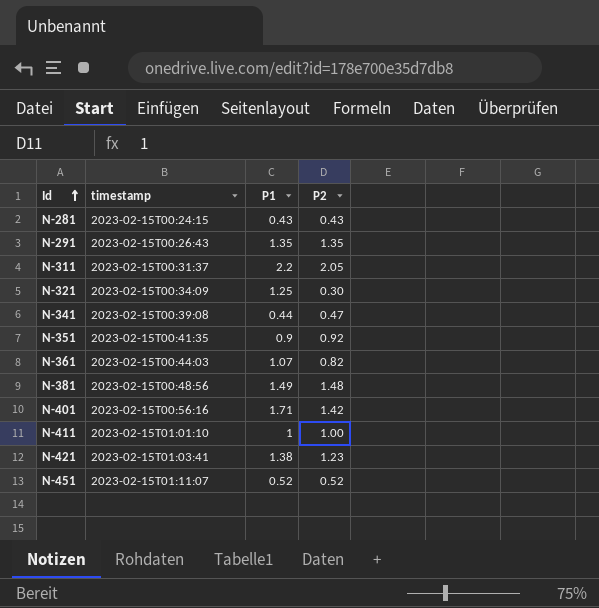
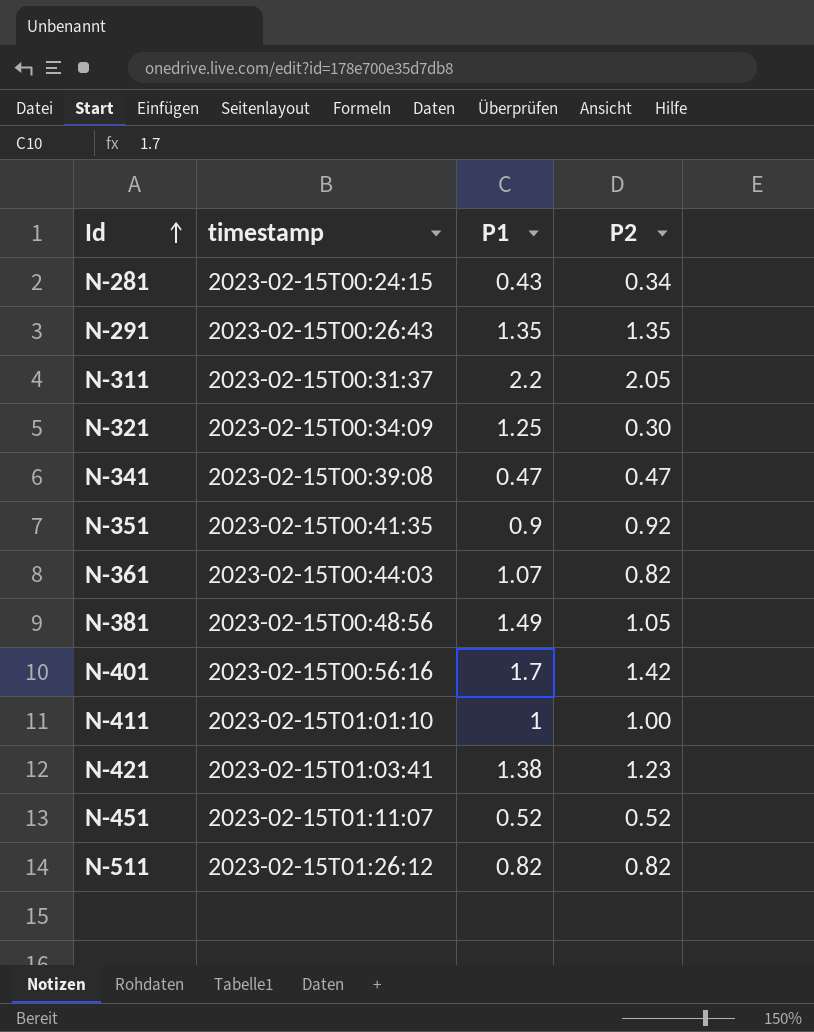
N-281 | P2: 0.43 -> 0.34
N-341 | P1: 0.44 -> 0.47
N-381 | P2: 1.48 -> 1.05
N-401 | P1: 1.71 -> 1.7
row N-511: none -> 2023-02-15T01:26:12 | 0.82 | 0.82

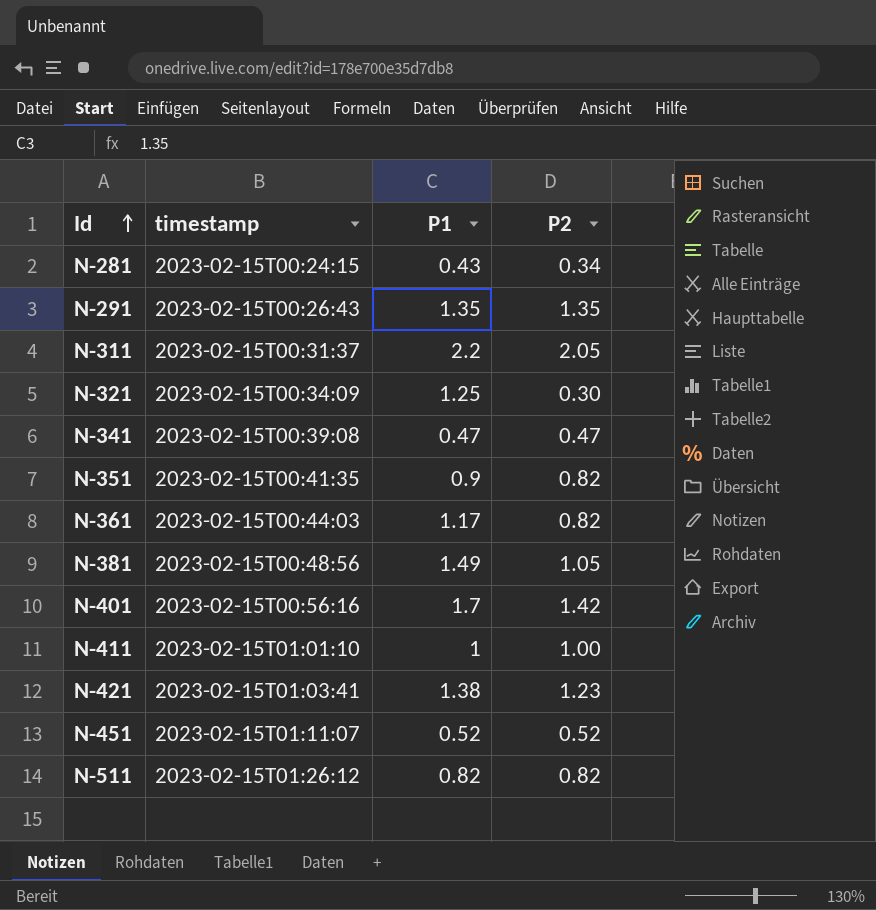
N-351 | P2: 0.92 -> 0.82
N-361 | P1: 1.07 -> 1.17

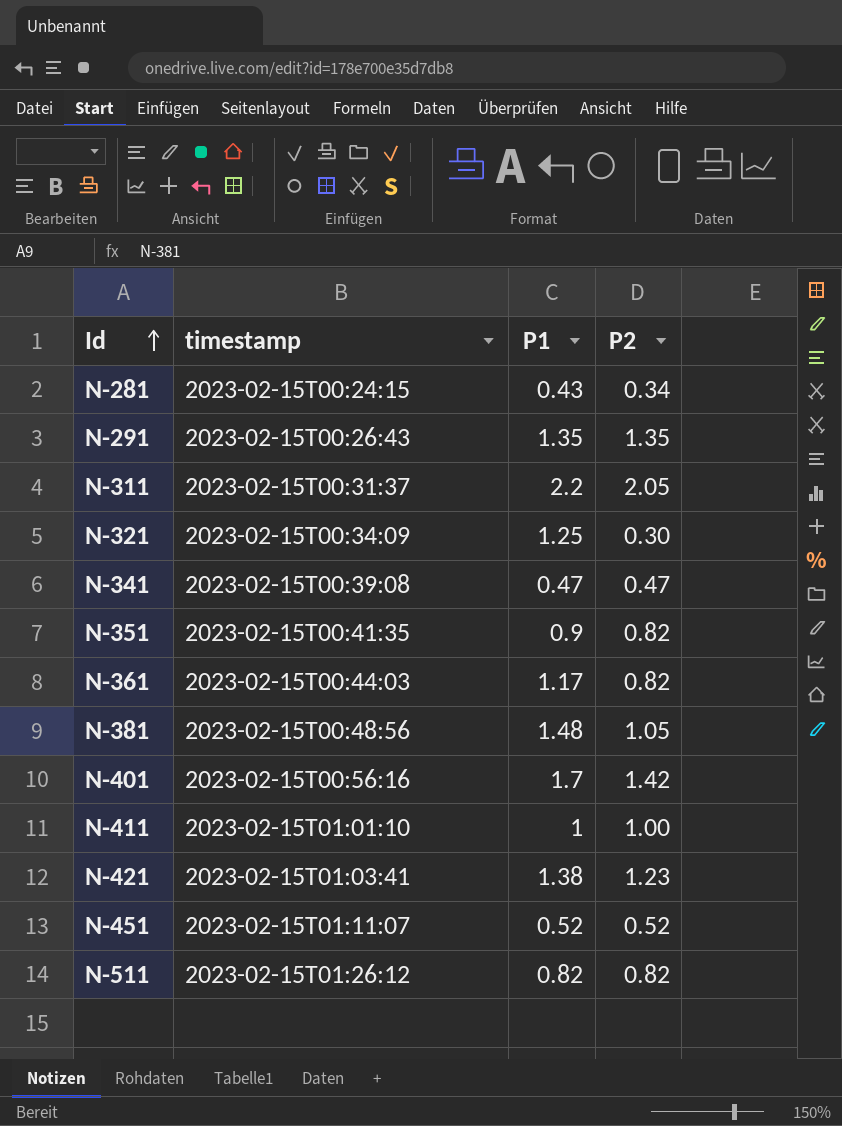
N-381 | P1: 1.49 -> 1.48

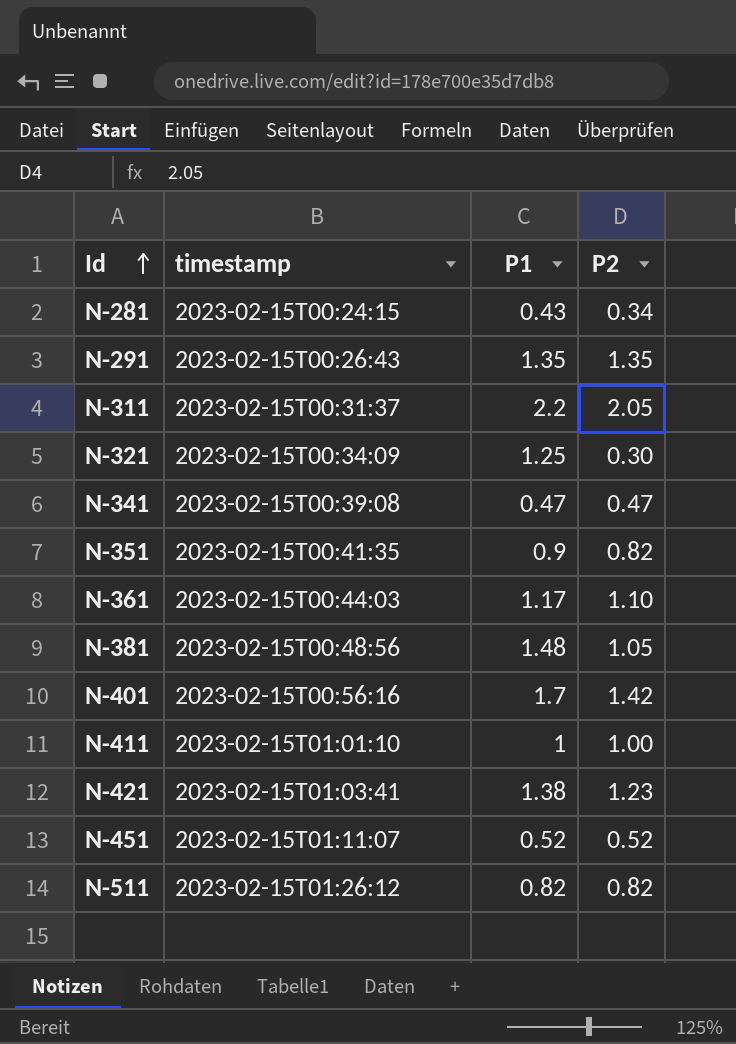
N-361 | P2: 0.82 -> 1.10

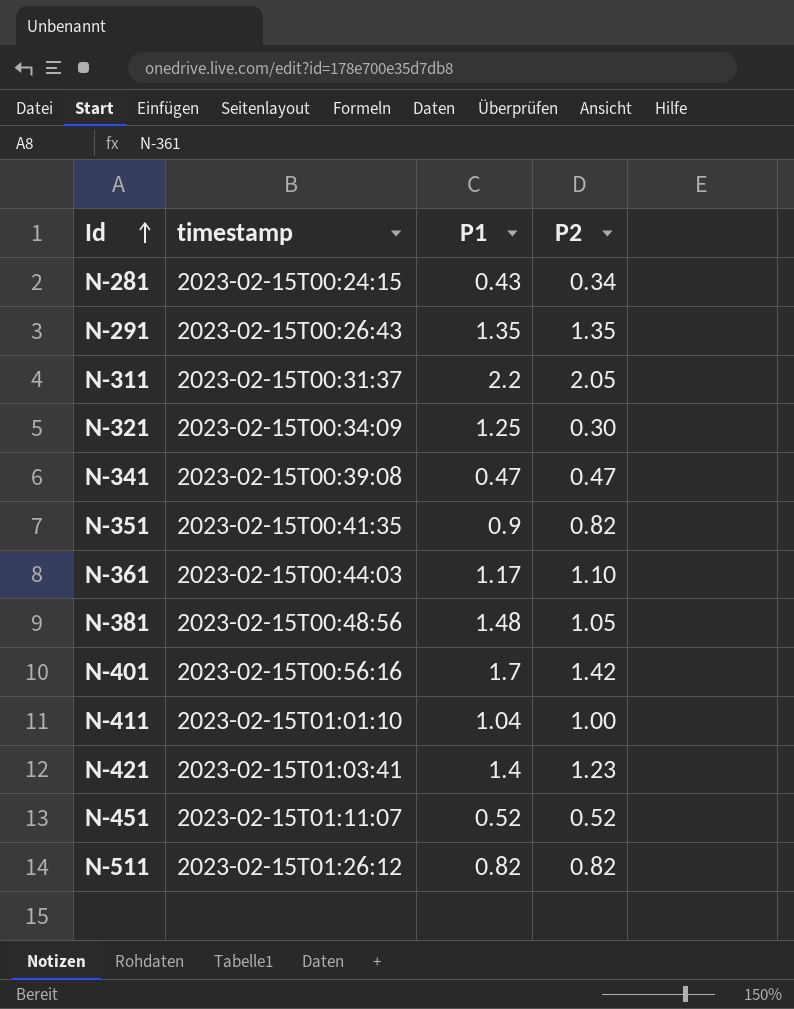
N-411 | P1: 1 -> 1.04
N-421 | P1: 1.38 -> 1.4

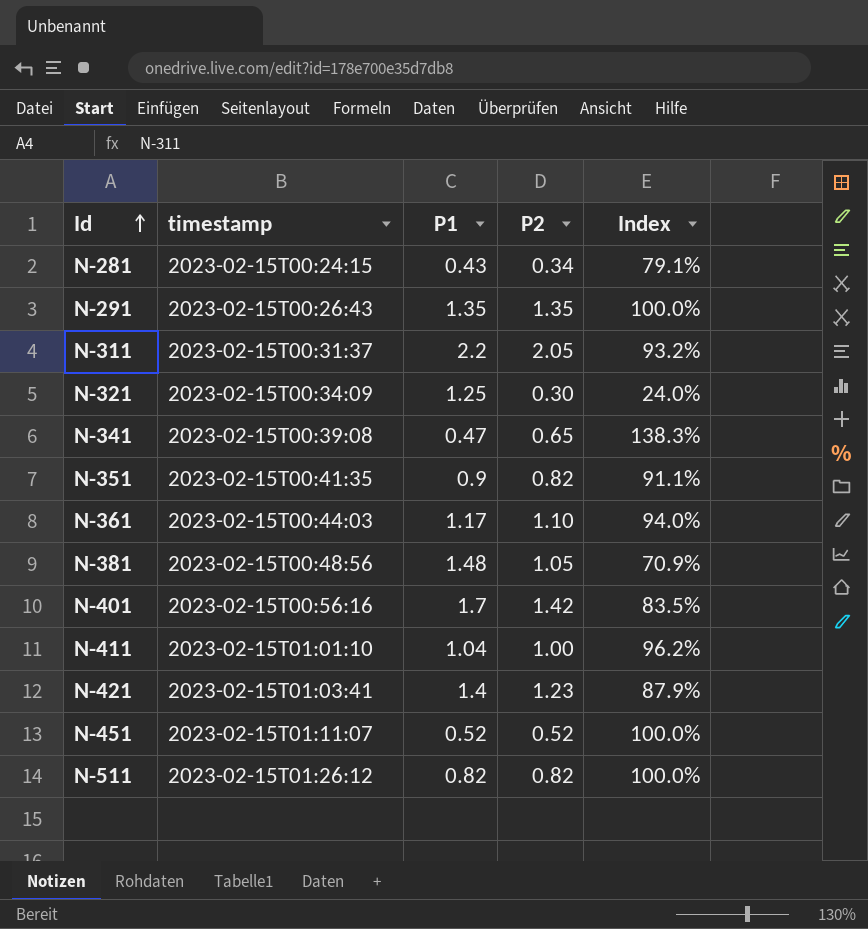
column Index | formula: none -> [P2] / [P1]
N-341 | P2: 0.47 -> 0.65

